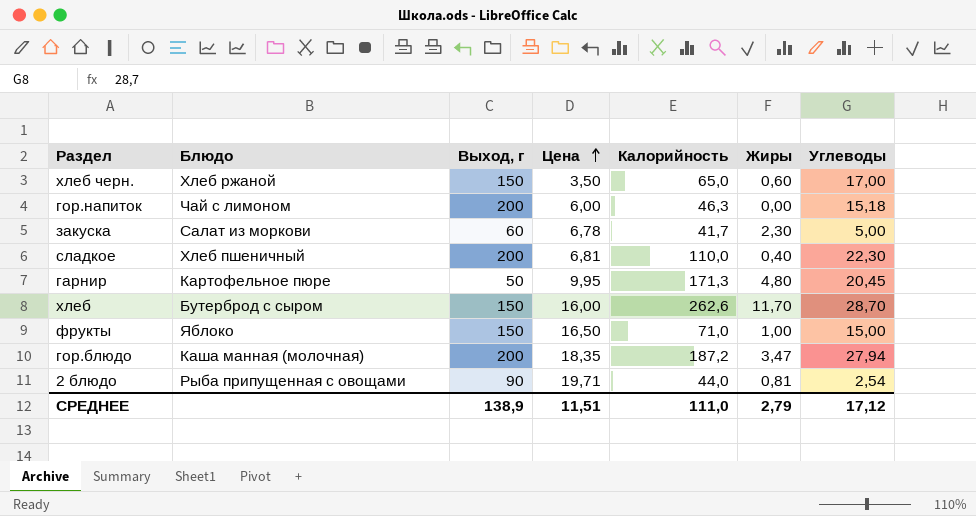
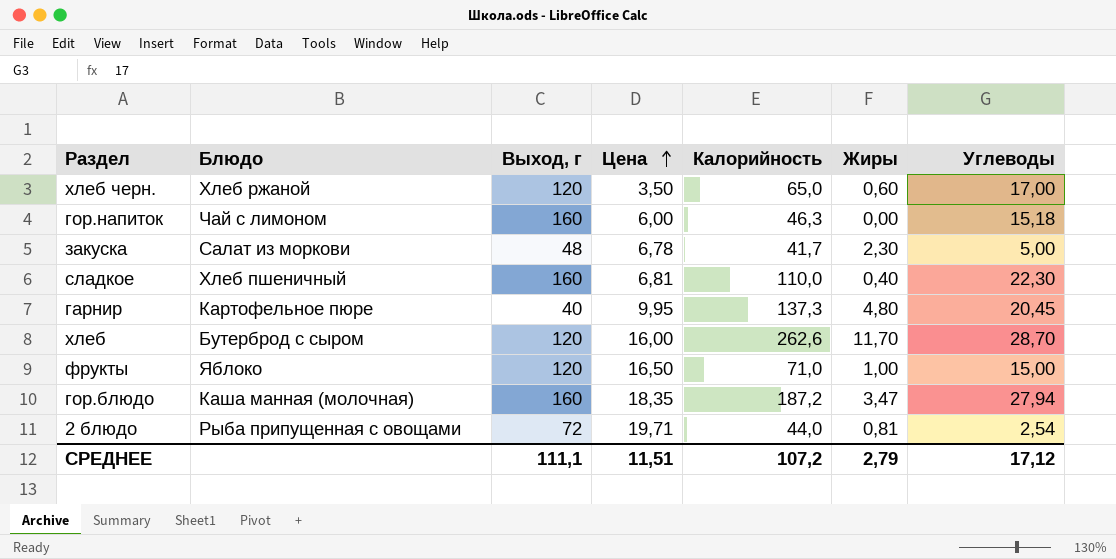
хлеб черн. | Выход, г: 150 -> 120
гор.напиток | Выход, г: 200 -> 160
закуска | Выход, г: 60 -> 48
сладкое | Выход, г: 200 -> 160
гарнир | Выход, г: 50 -> 40
гарнир | Калорийность: 171,3 -> 137,3
хлеб | Выход, г: 150 -> 120
фрукты | Выход, г: 150 -> 120
гор.блюдо | Выход, г: 200 -> 160
2 блюдо | Выход, г: 90 -> 72
СРЕДНЕЕ | Выход, г: 138,9 -> 111,1
СРЕДНЕЕ | Калорийность: 111,0 -> 107,2

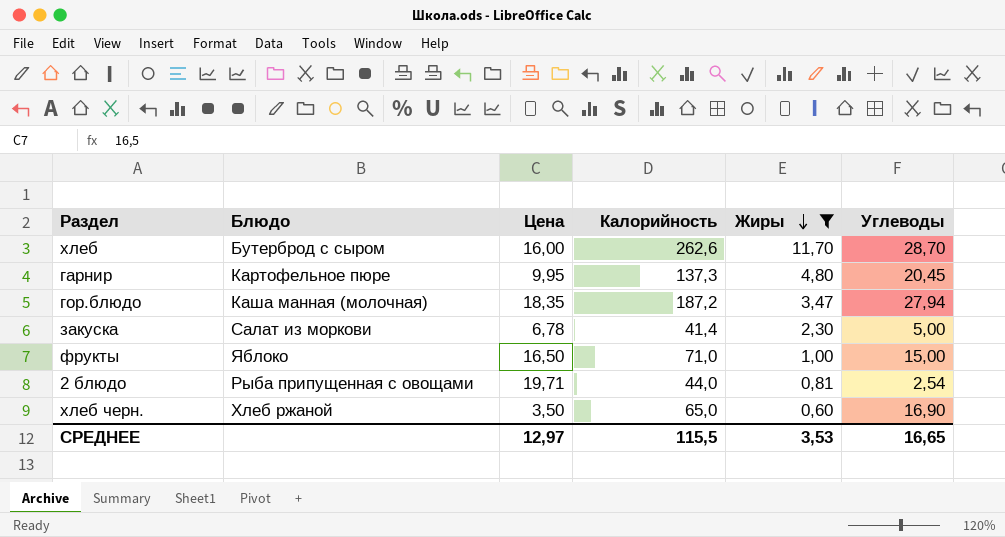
filter: none -> Жиры >= 0,60
row order: Цена ascending -> Жиры descending
column Выход, г | position: 3 -> none
закуска | Калорийность: 41,7 -> 41,4
хлеб черн. | Углеводы: 17,00 -> 16,90
СРЕДНЕЕ | Цена: 11,51 -> 12,97
СРЕДНЕЕ | Калорийность: 107,2 -> 115,5
СРЕДНЕЕ | Жиры: 2,79 -> 3,53
СРЕДНЕЕ | Углеводы: 17,12 -> 16,65

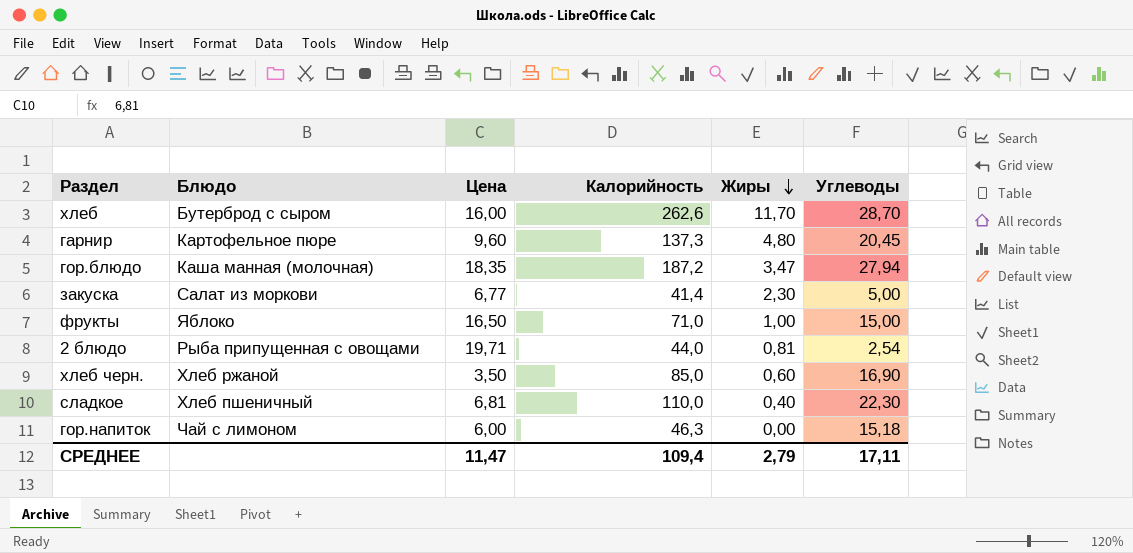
filter: Жиры >= 0,60 -> none
гарнир | Цена: 9,95 -> 9,60
закуска | Цена: 6,78 -> 6,77
хлеб черн. | Калорийность: 65,0 -> 85,0
СРЕДНЕЕ | Цена: 12,97 -> 11,47
СРЕДНЕЕ | Калорийность: 115,5 -> 109,4
СРЕДНЕЕ | Жиры: 3,53 -> 2,79
СРЕДНЕЕ | Углеводы: 16,65 -> 17,11

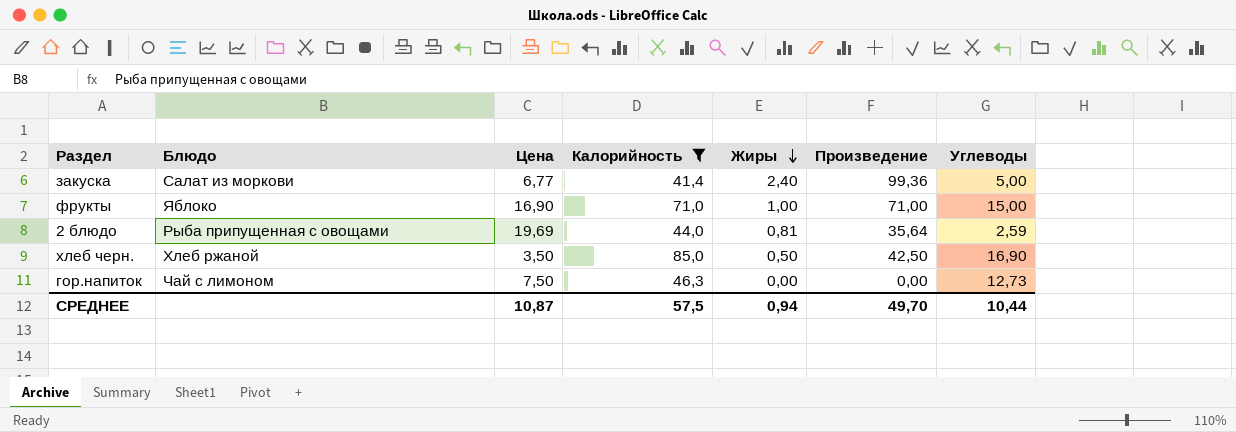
filter: none -> Калорийность <= 85,0
column Произведение | formula: none -> [Калорийность] * [Жиры]
закуска | Жиры: 2,30 -> 2,40
фрукты | Цена: 16,50 -> 16,90
2 блюдо | Цена: 19,71 -> 19,69
2 блюдо | Углеводы: 2,54 -> 2,59
хлеб черн. | Жиры: 0,60 -> 0,50
гор.напиток | Цена: 6,00 -> 7,50
гор.напиток | Углеводы: 15,18 -> 12,73
СРЕДНЕЕ | Цена: 11,47 -> 10,87
СРЕДНЕЕ | Калорийность: 109,4 -> 57,5
СРЕДНЕЕ | Жиры: 2,79 -> 0,94
СРЕДНЕЕ | Углеводы: 17,11 -> 10,44

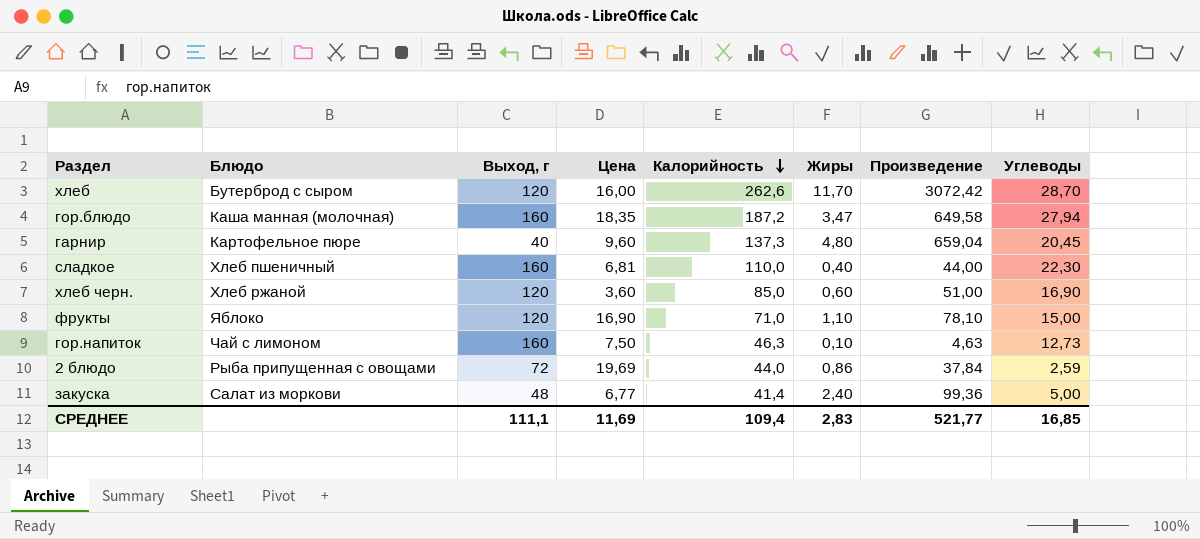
filter: Калорийность <= 85,0 -> none
row order: Жиры descending -> Калорийность descending
column Выход, г | position: none -> 3
хлеб черн. | Цена: 3,50 -> 3,60
хлеб черн. | Жиры: 0,50 -> 0,60
хлеб черн. | Произведение: 42,50 -> 51,00
фрукты | Жиры: 1,00 -> 1,10
фрукты | Произведение: 71,00 -> 78,10
гор.напиток | Жиры: 0,00 -> 0,10
гор.напиток | Произведение: 0,00 -> 4,63
2 блюдо | Жиры: 0,81 -> 0,86
2 блюдо | Произведение: 35,64 -> 37,84
СРЕДНЕЕ | Цена: 10,87 -> 11,69
СРЕДНЕЕ | Калорийность: 57,5 -> 109,4
СРЕДНЕЕ | Жиры: 0,94 -> 2,83
СРЕДНЕЕ | Произведение: 49,70 -> 521,77
СРЕДНЕЕ | Углеводы: 10,44 -> 16,85

